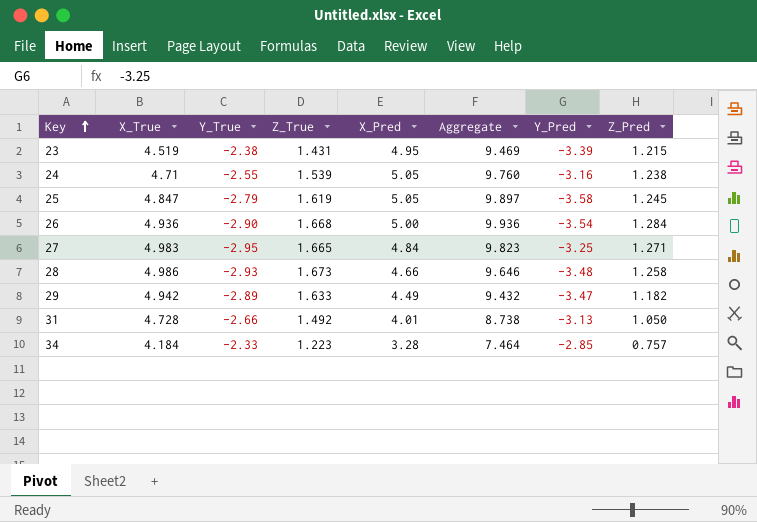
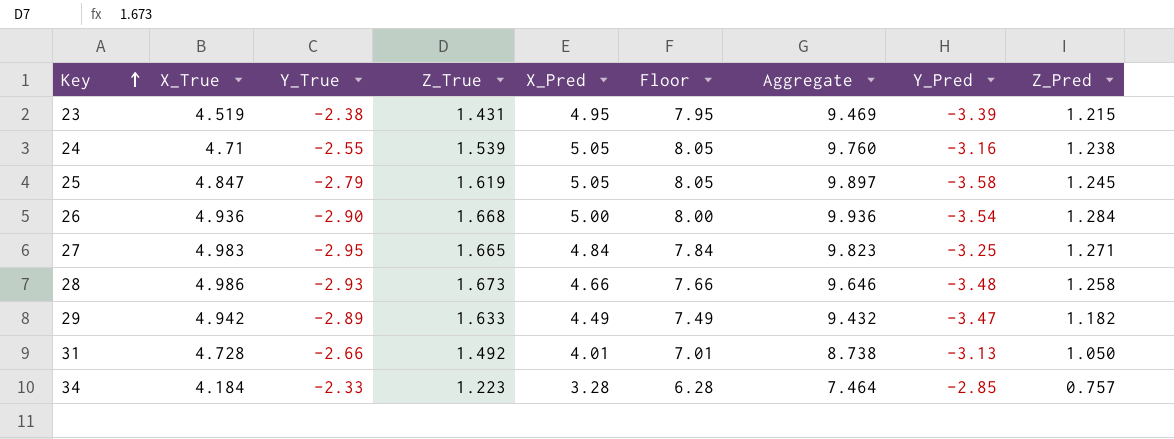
column Floor | formula: none -> [X_Pred] + 3

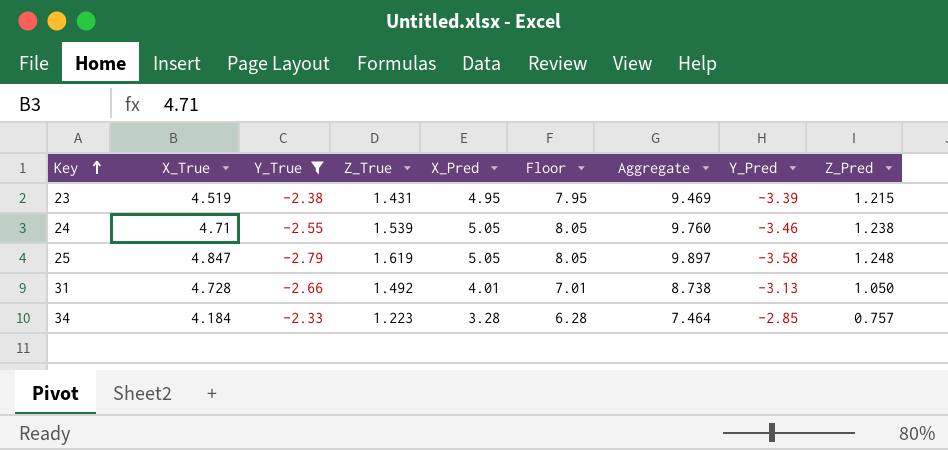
filter: none -> Y_True >= -2.79
24 | Y_Pred: -3.16 -> -3.46
25 | Z_Pred: 1.245 -> 1.248

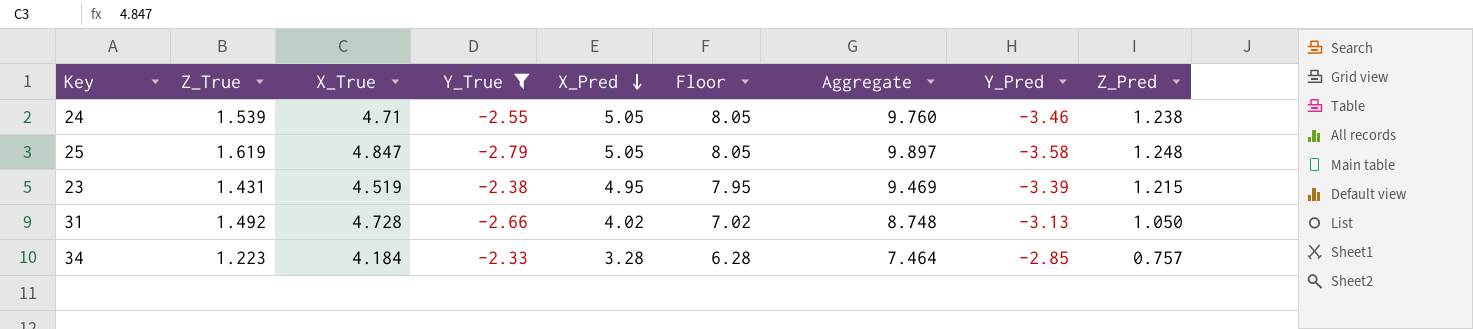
row order: Key ascending -> X_Pred descending
column Z_True | position: 4 -> 2
31 | X_Pred: 4.01 -> 4.02
31 | Floor: 7.01 -> 7.02
31 | Aggregate: 8.738 -> 8.748

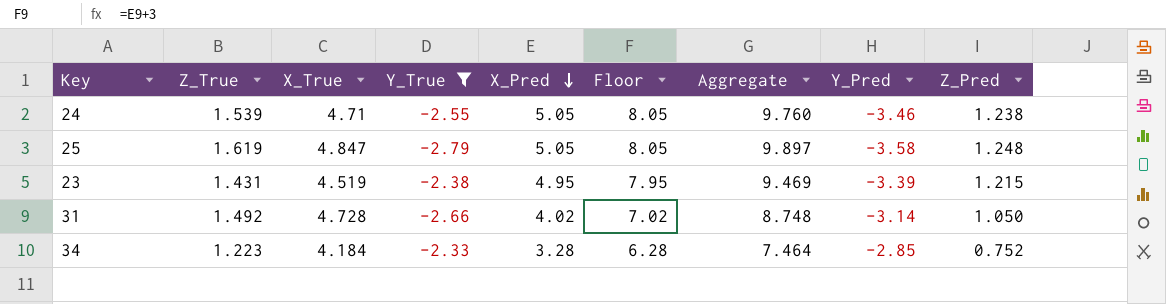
31 | Y_Pred: -3.13 -> -3.14
34 | Z_Pred: 0.757 -> 0.752

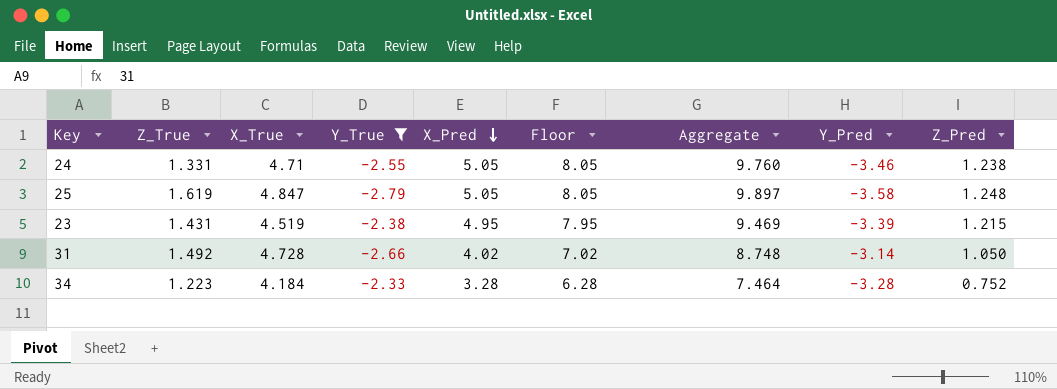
24 | Z_True: 1.539 -> 1.331
34 | Y_Pred: -2.85 -> -3.28

